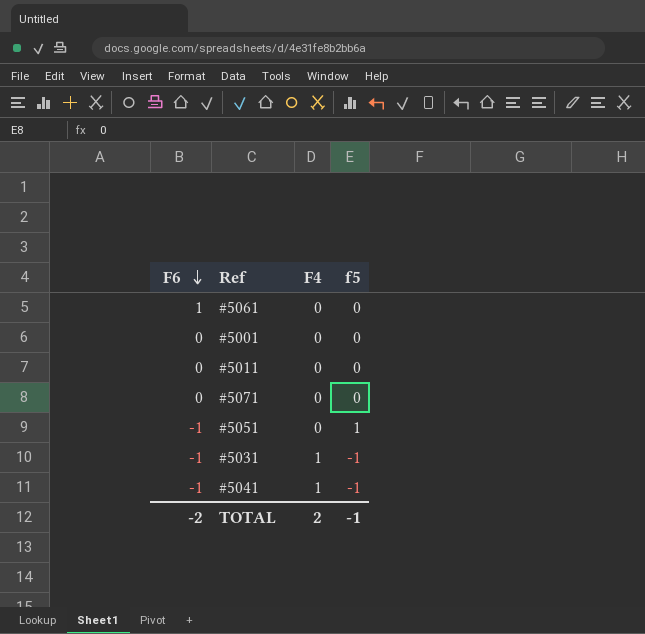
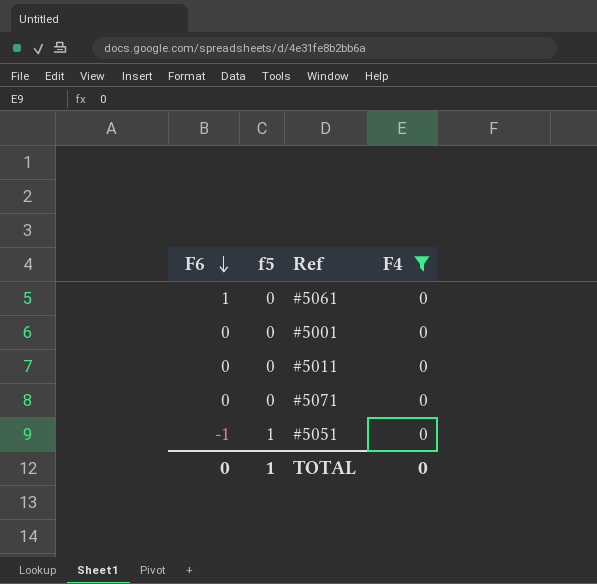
filter: none -> F4 = 0
column f5 | position: 4 -> 2
TOTAL | F6: -2 -> 0
TOTAL | f5: -1 -> 1
TOTAL | F4: 2 -> 0

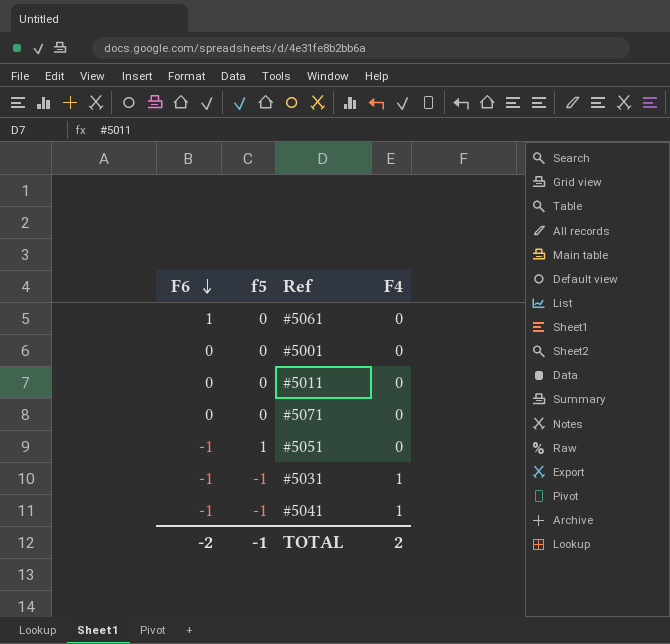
filter: F4 = 0 -> none
TOTAL | F6: 0 -> -2
TOTAL | f5: 1 -> -1
TOTAL | F4: 0 -> 2

